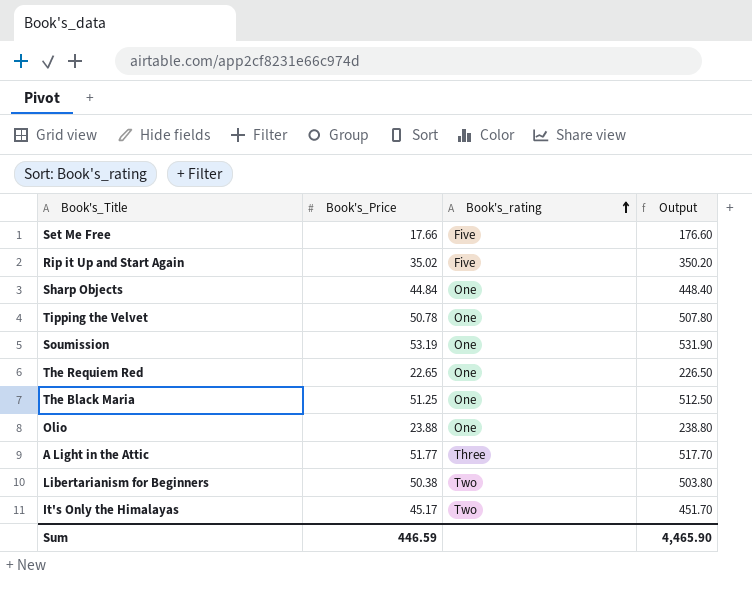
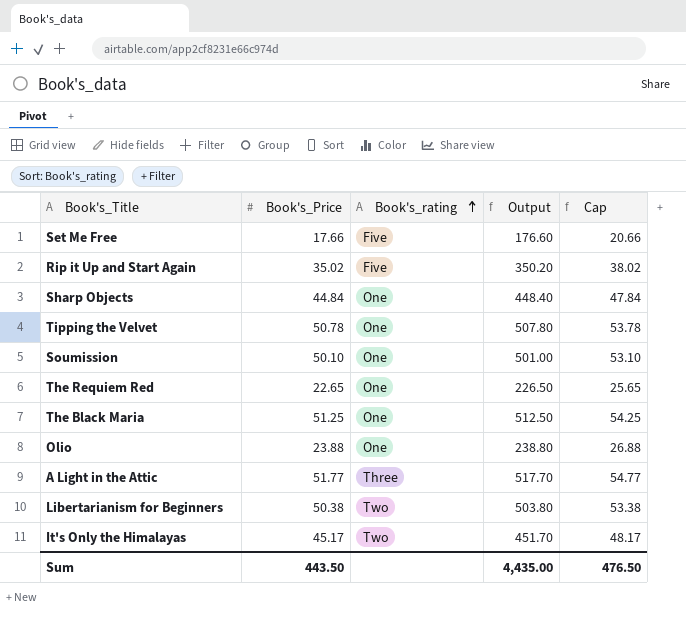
column Cap | formula: none -> [Book's_Price] + 3
Soumission | Book's_Price: 53.19 -> 50.10
Soumission | Output: 531.90 -> 501.00
Sum | Book's_Price: 446.59 -> 443.50
Sum | Output: 4,465.90 -> 4,435.00

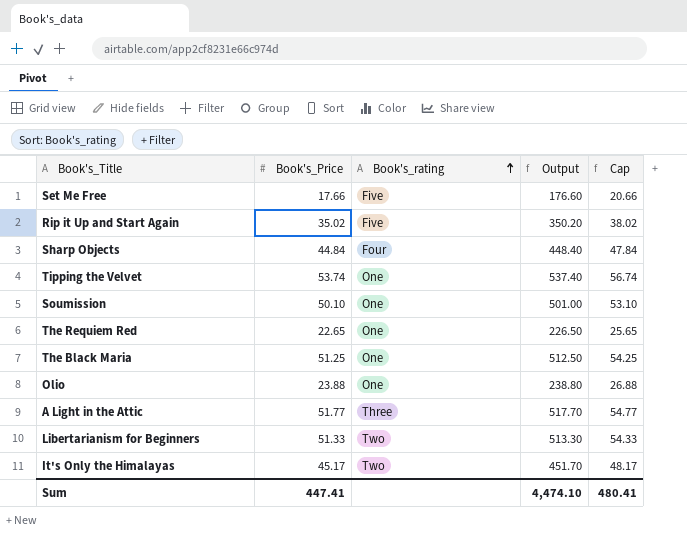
Sharp Objects | Book's_rating: One -> Four
Tipping the Velvet | Book's_Price: 50.78 -> 53.74
Tipping the Velvet | Output: 507.80 -> 537.40
Tipping the Velvet | Cap: 53.78 -> 56.74
Libertarianism for Beginners | Book's_Price: 50.38 -> 51.33
Libertarianism for Beginners | Output: 503.80 -> 513.30
Libertarianism for Beginners | Cap: 53.38 -> 54.33
Sum | Book's_Price: 443.50 -> 447.41
Sum | Output: 4,435.00 -> 4,474.10
Sum | Cap: 476.50 -> 480.41

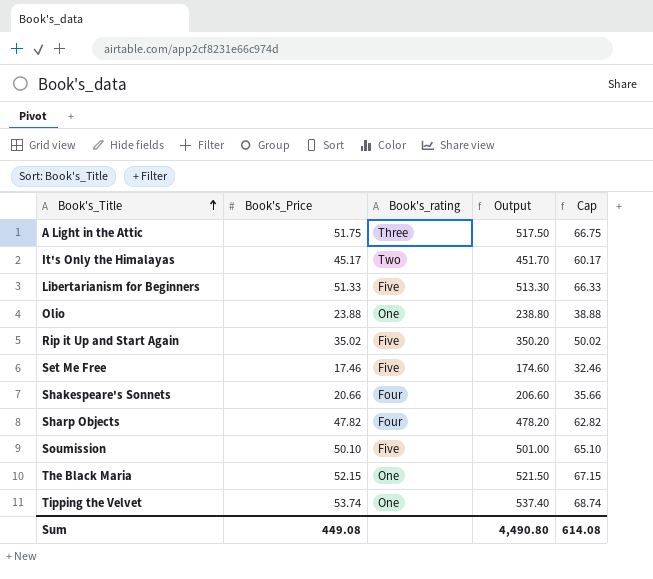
row order: Book's_rating ascending -> Book's_Title ascending
column Cap | formula: [Book's_Price] + 3 -> [Book's_Price] + 15
row The Requiem Red: 22.65 | One | 226.50 | 25.65 -> none
A Light in the Attic | Book's_Price: 51.77 -> 51.75
A Light in the Attic | Output: 517.70 -> 517.50
Libertarianism for Beginners | Book's_rating: Two -> Five
Set Me Free | Book's_Price: 17.66 -> 17.46
Set Me Free | Output: 176.60 -> 174.60
row Shakespeare's Sonnets: none -> 20.66 | Four | 206.60 | 35.66
Sharp Objects | Book's_Price: 44.84 -> 47.82
Sharp Objects | Output: 448.40 -> 478.20
Soumission | Book's_rating: One -> Five
The Black Maria | Book's_Price: 51.25 -> 52.15
The Black Maria | Output: 512.50 -> 521.50
Sum | Book's_Price: 447.41 -> 449.08
Sum | Output: 4,474.10 -> 4,490.80
Sum | Cap: 480.41 -> 614.08

